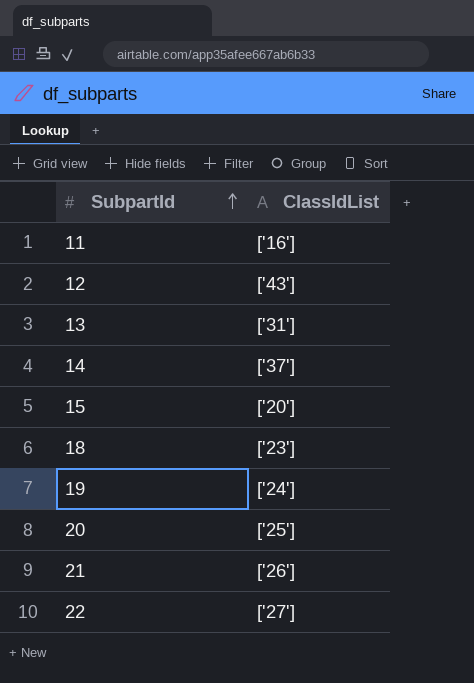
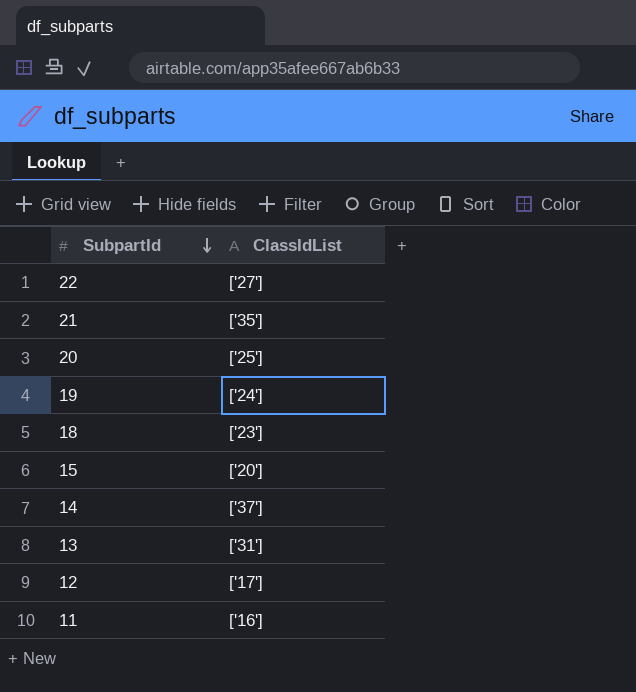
row order: SubpartId ascending -> SubpartId descending
21 | ClassIdList: ['26'] -> ['35']
12 | ClassIdList: ['43'] -> ['17']

